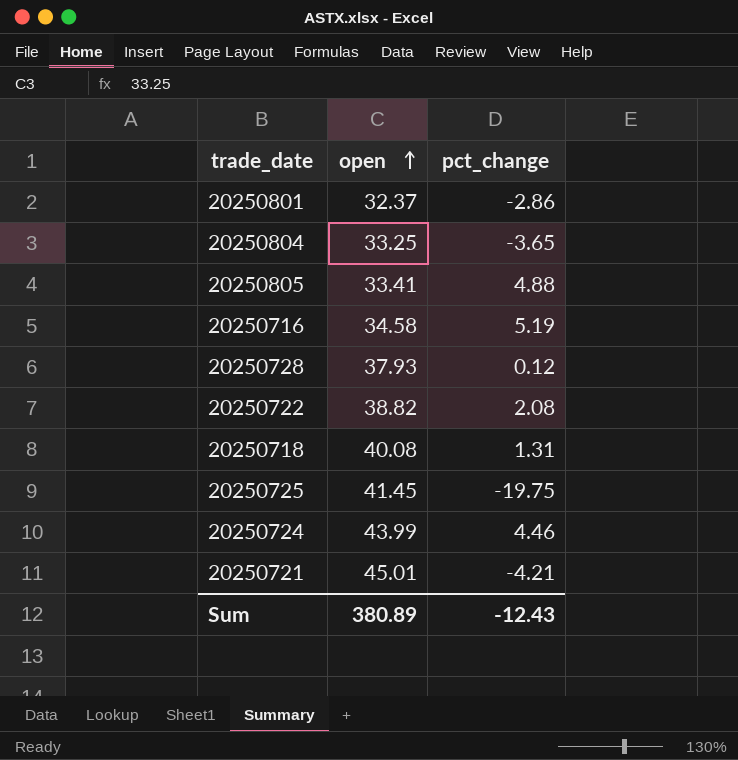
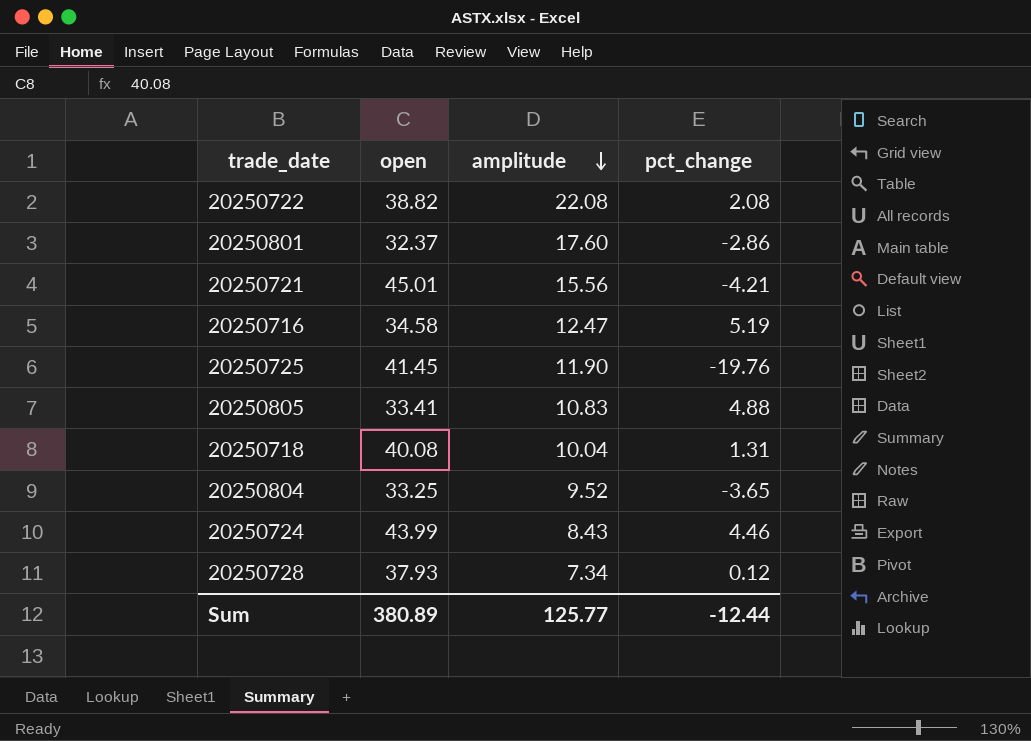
row order: open ascending -> amplitude descending
column amplitude | position: none -> 3
20250725 | pct_change: -19.75 -> -19.76
Sum | pct_change: -12.43 -> -12.44

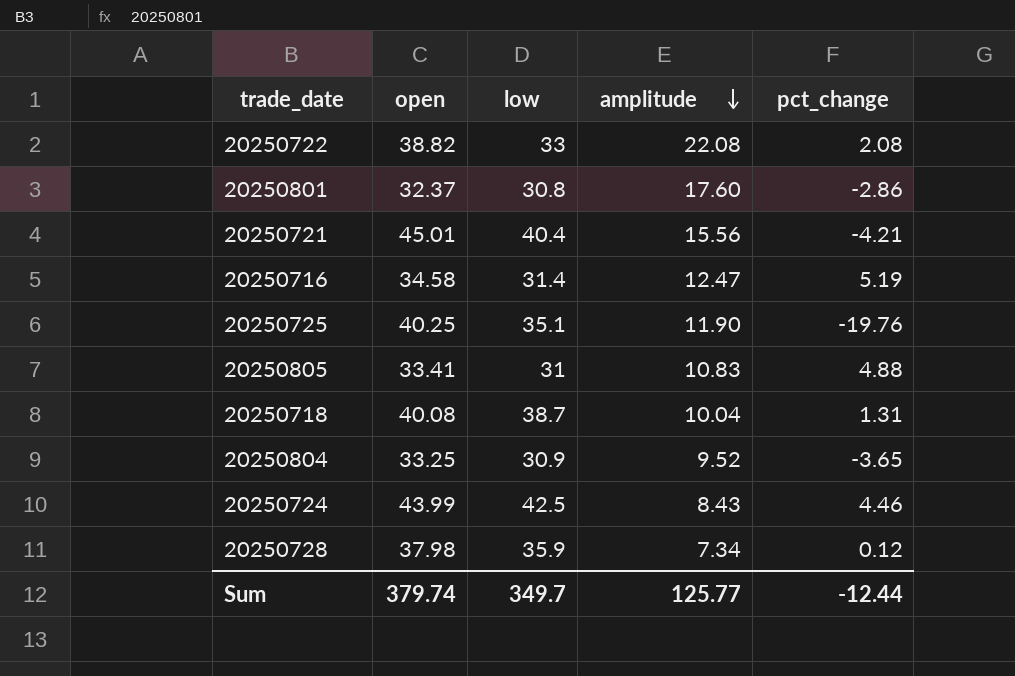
column low | position: none -> 3
20250725 | open: 41.45 -> 40.25
20250728 | open: 37.93 -> 37.98
Sum | open: 380.89 -> 379.74

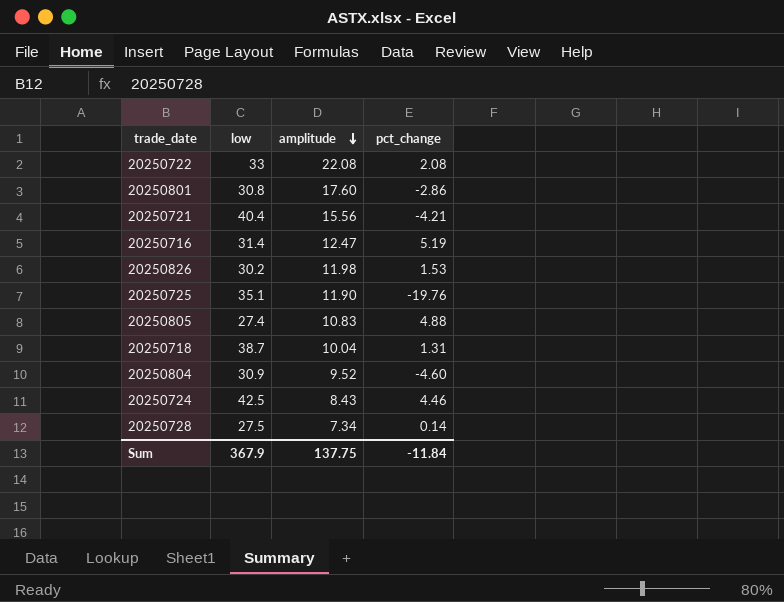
column open | position: 2 -> none
row 20250826: none -> 30.2 | 11.98 | 1.53
20250805 | low: 31 -> 27.4
20250804 | pct_change: -3.65 -> -4.60
20250728 | low: 35.9 -> 27.5
20250728 | pct_change: 0.12 -> 0.14
Sum | low: 349.7 -> 367.9
Sum | amplitude: 125.77 -> 137.75
Sum | pct_change: -12.44 -> -11.84

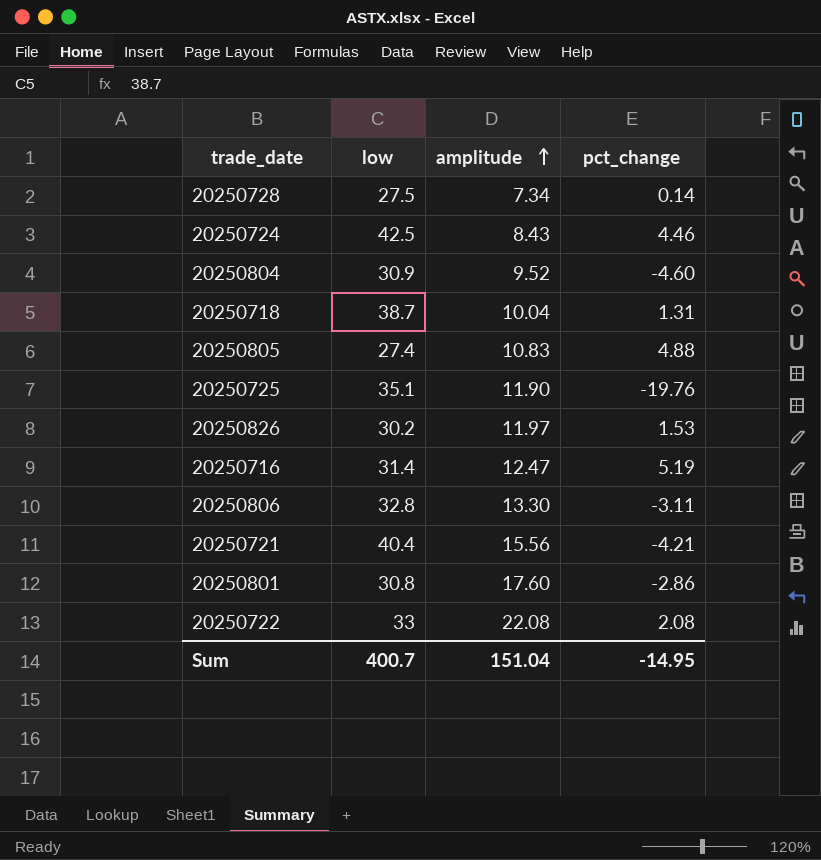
row order: amplitude descending -> amplitude ascending
20250826 | amplitude: 11.98 -> 11.97
row 20250806: none -> 32.8 | 13.30 | -3.11
Sum | low: 367.9 -> 400.7
Sum | amplitude: 137.75 -> 151.04
Sum | pct_change: -11.84 -> -14.95

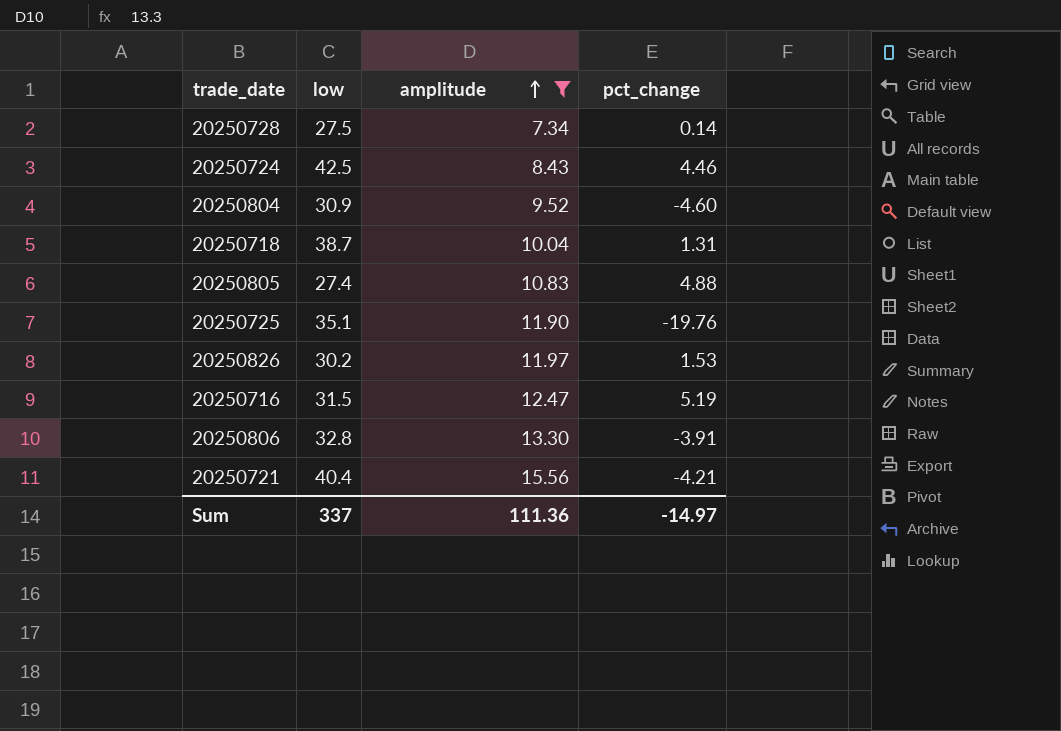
filter: none -> amplitude <= 15.56
20250716 | low: 31.4 -> 31.5
20250806 | pct_change: -3.11 -> -3.91
Sum | low: 400.7 -> 337
Sum | amplitude: 151.04 -> 111.36
Sum | pct_change: -14.95 -> -14.97

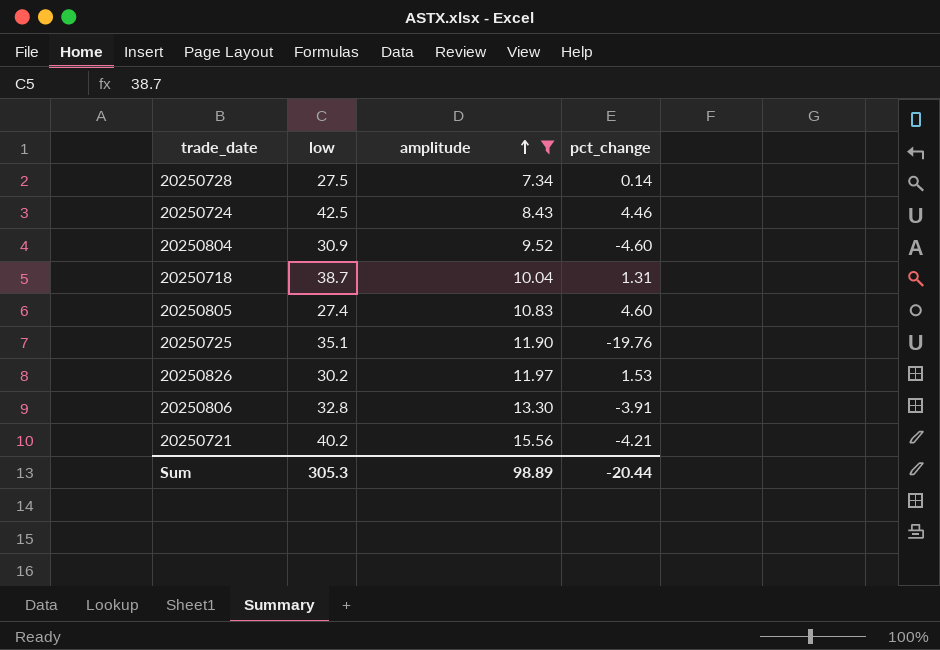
row 20250716: 31.5 | 12.47 | 5.19 -> none
20250805 | pct_change: 4.88 -> 4.60
20250721 | low: 40.4 -> 40.2
Sum | low: 337 -> 305.3
Sum | amplitude: 111.36 -> 98.89
Sum | pct_change: -14.97 -> -20.44

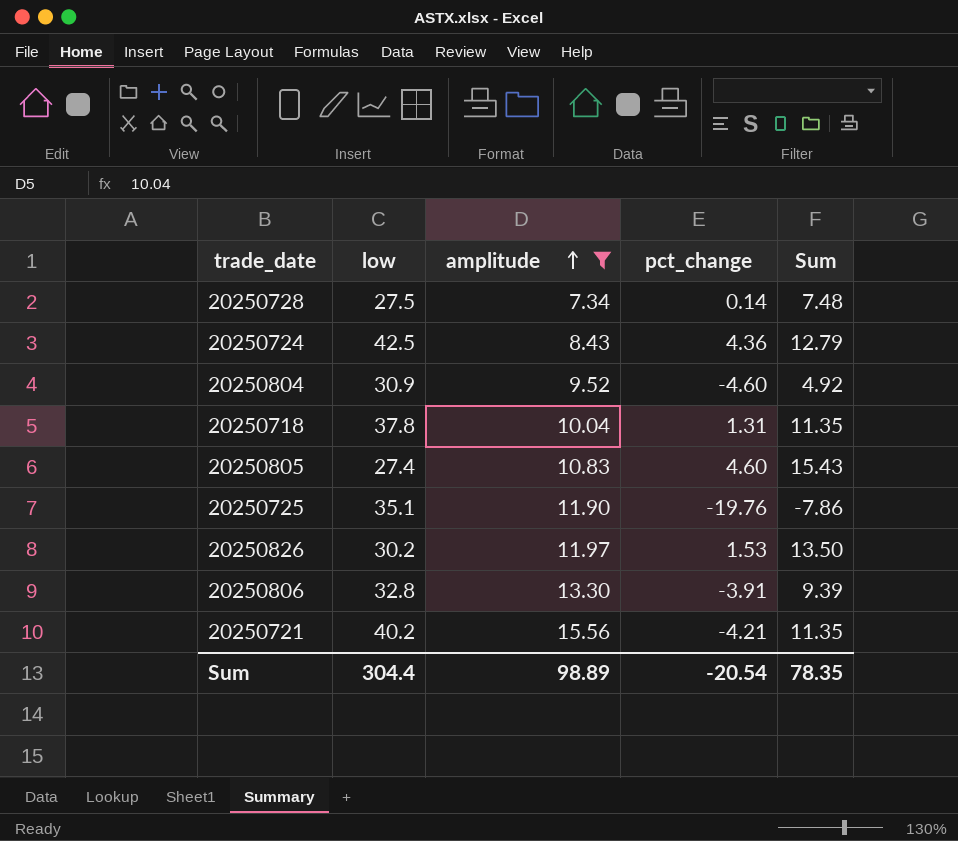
column Sum | formula: none -> [amplitude] + [pct_change]
20250724 | pct_change: 4.46 -> 4.36
20250718 | low: 38.7 -> 37.8
Sum | low: 305.3 -> 304.4
Sum | pct_change: -20.44 -> -20.54

